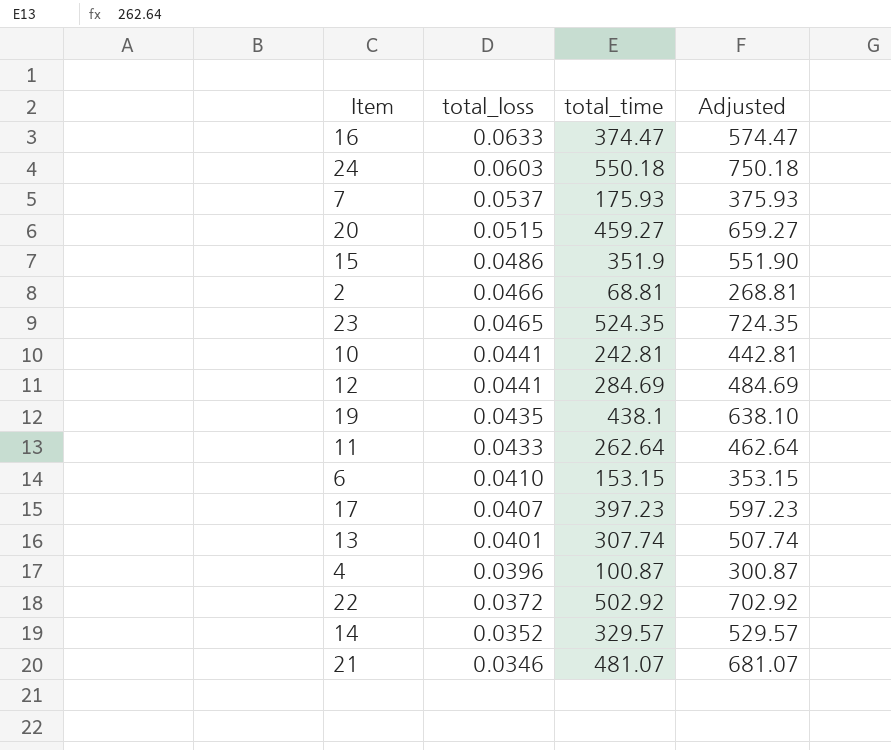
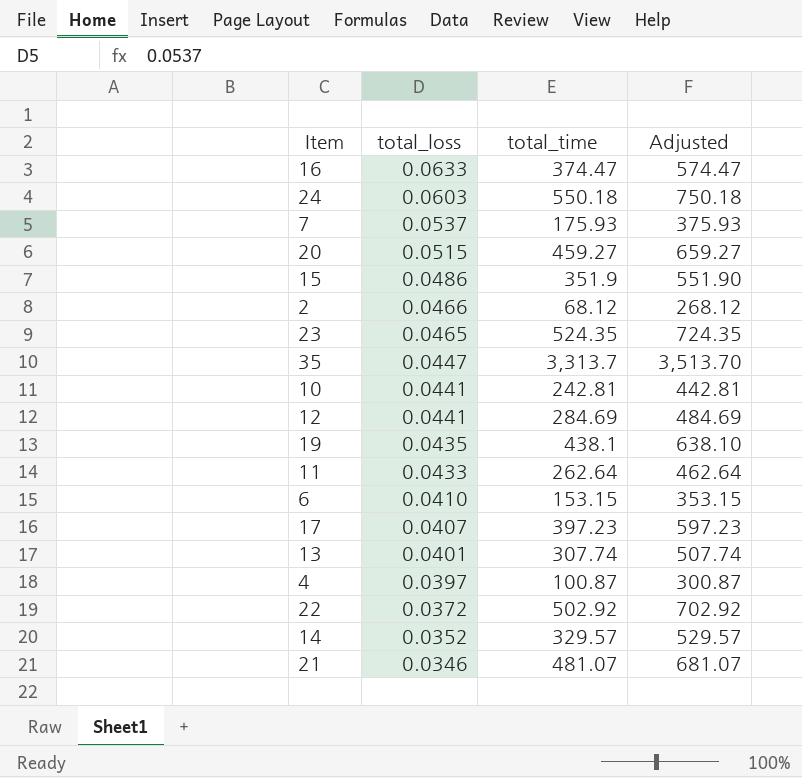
2 | total_time: 68.81 -> 68.12
2 | Adjusted: 268.81 -> 268.12
row 35: none -> 0.0447 | 3,313.7 | 3,513.70
4 | total_loss: 0.0396 -> 0.0397

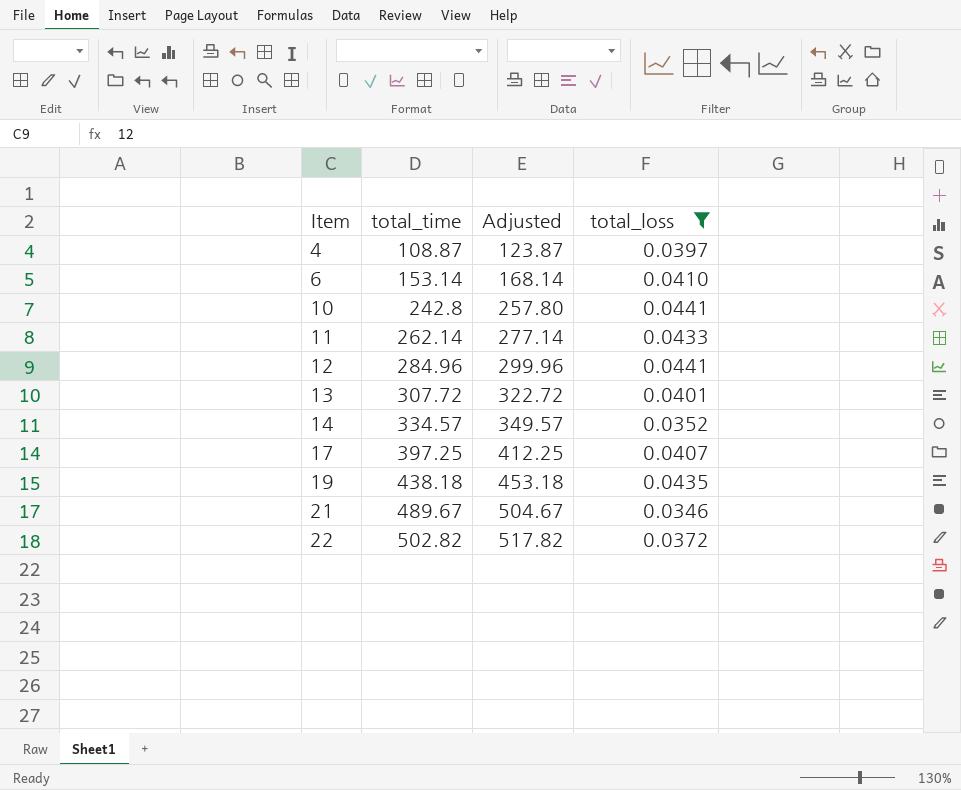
filter: none -> total_loss <= 0.0441
row order: total_loss descending -> Item ascending
column Adjusted | formula: [total_time] + 200 -> [total_time] + 15
column total_loss | position: 2 -> 4
4 | total_time: 100.87 -> 108.87
6 | total_time: 153.15 -> 153.14
10 | total_time: 242.81 -> 242.8
11 | total_time: 262.64 -> 262.14
12 | total_time: 284.69 -> 284.96
13 | total_time: 307.74 -> 307.72
14 | total_time: 329.57 -> 334.57
17 | total_time: 397.23 -> 397.25
19 | total_time: 438.1 -> 438.18
21 | total_time: 481.07 -> 489.67
22 | total_time: 502.92 -> 502.82

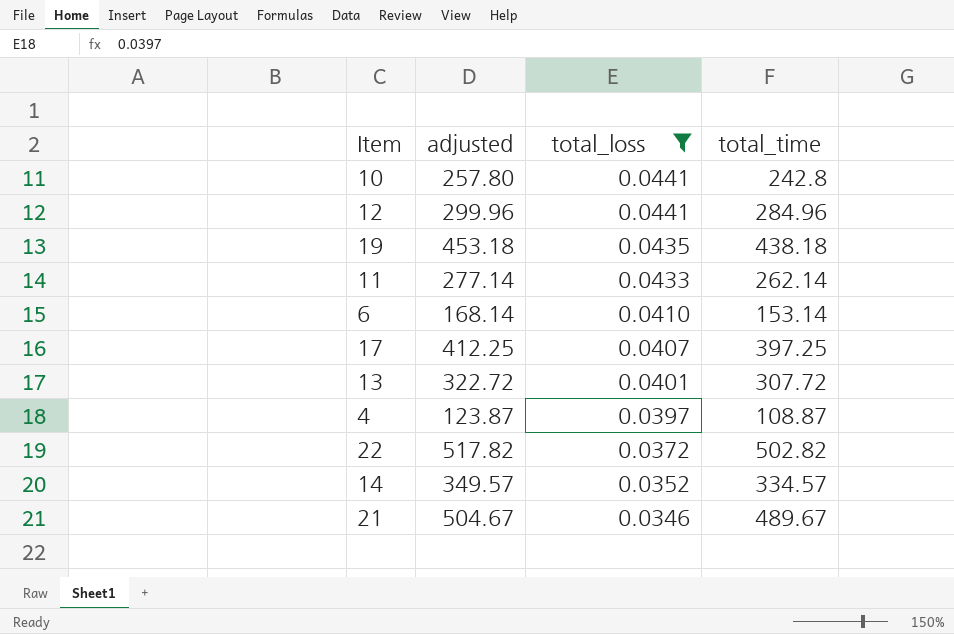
row order: Item ascending -> total_loss descending
column name: Adjusted -> adjusted
column total_time | position: 2 -> 4

